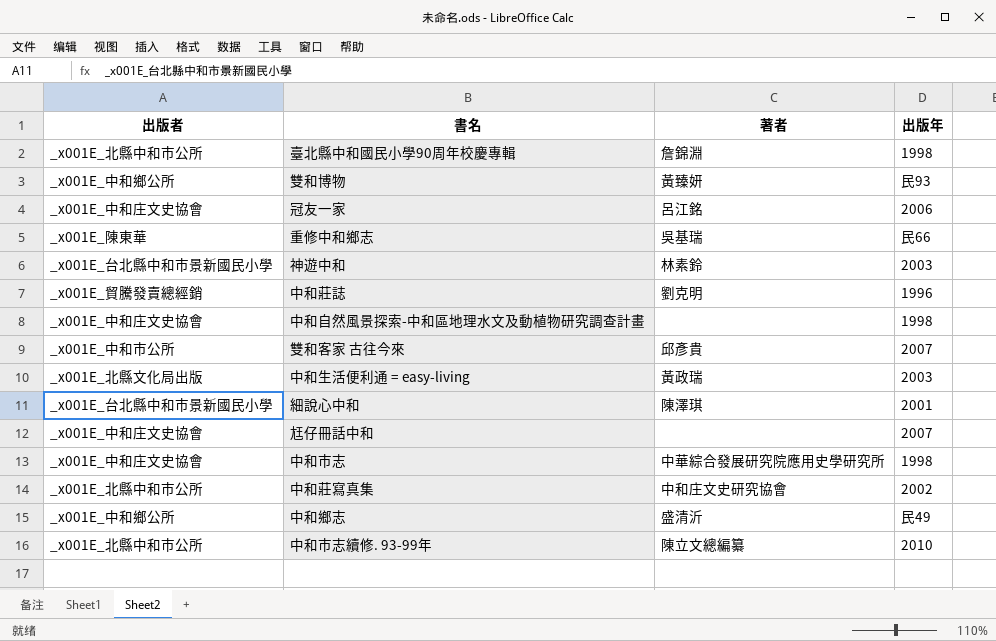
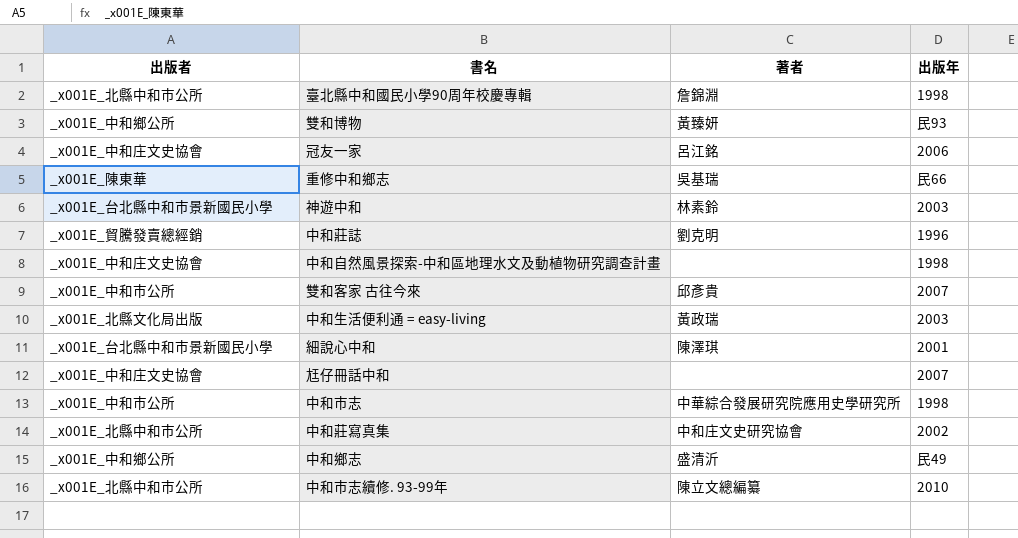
中和市志 | 出版者: _x001E_中和庄文史協會 -> _x001E_中和市公所

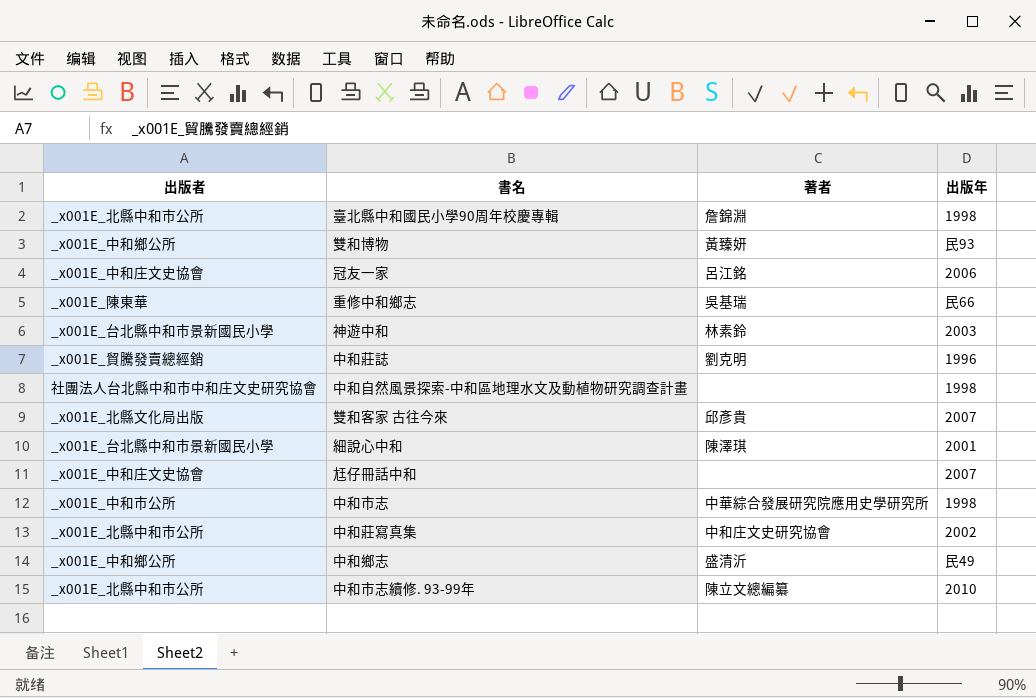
row 中和生活便利通 = easy-living: _x001E_北縣文化局出版 | 黃政瑞 | 2003 -> none
中和自然風景探索-中和區地理水文及動植物研究調查計畫 | 出版者: _x001E_中和庄文史協會 -> 社團法人台北縣中和市中和庄文史研究協會
雙和客家 古往今來 | 出版者: _x001E_中和市公所 -> _x001E_北縣文化局出版

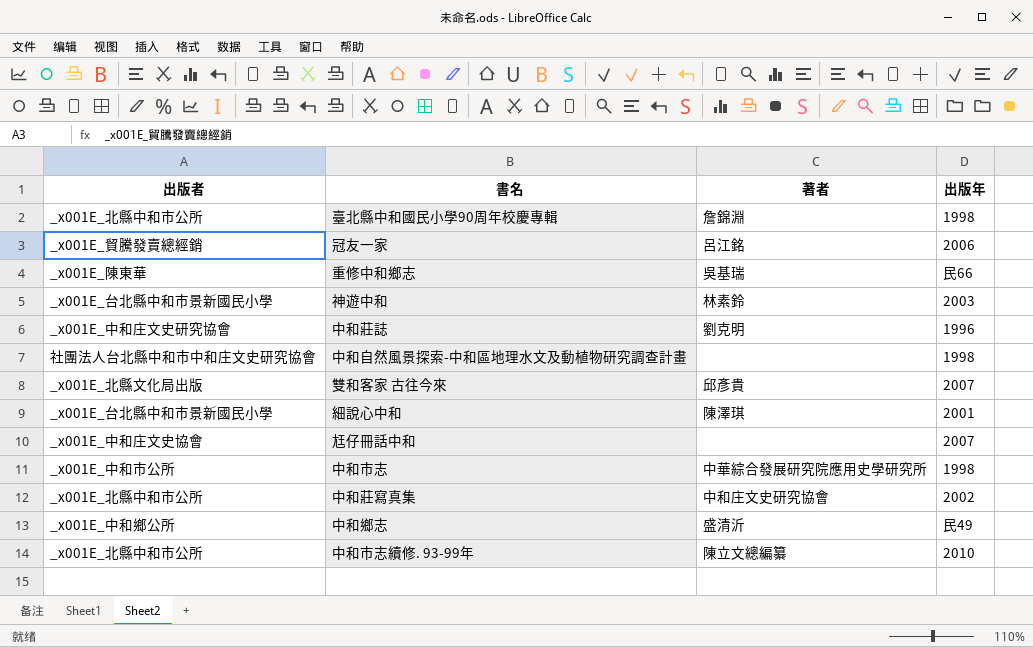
row 雙和博物: _x001E_中和鄉公所 | 黃臻妍 | 民93 -> none
冠友一家 | 出版者: _x001E_中和庄文史協會 -> _x001E_貿騰發賣總經銷
中和莊誌 | 出版者: _x001E_貿騰發賣總經銷 -> _x001E_中和庄文史研究協會

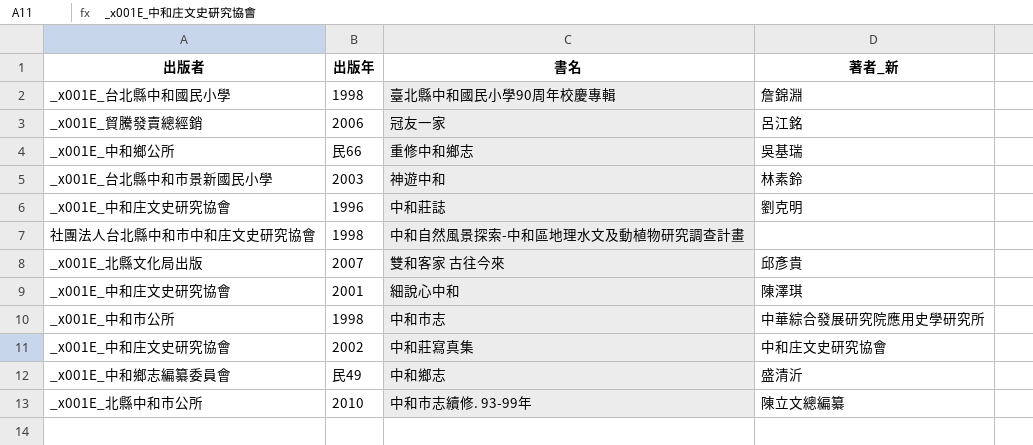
column 出版年 | position: 4 -> 2
column name: 著者 -> 著者_新
row 尪仔冊話中和: _x001E_中和庄文史協會 | none | 2007 -> none
臺北縣中和國民小學90周年校慶專輯 | 出版者: _x001E_北縣中和市公所 -> _x001E_台北縣中和國民小學
重修中和鄉志 | 出版者: _x001E_陳東華 -> _x001E_中和鄉公所
細說心中和 | 出版者: _x001E_台北縣中和市景新國民小學 -> _x001E_中和庄文史研究協會
中和莊寫真集 | 出版者: _x001E_北縣中和市公所 -> _x001E_中和庄文史研究協會
中和鄉志 | 出版者: _x001E_中和鄉公所 -> _x001E_中和鄉志編纂委員會

